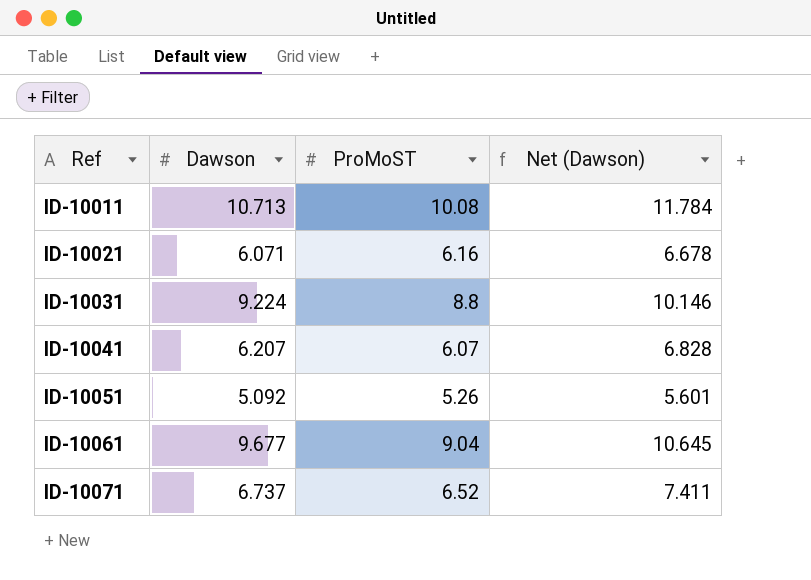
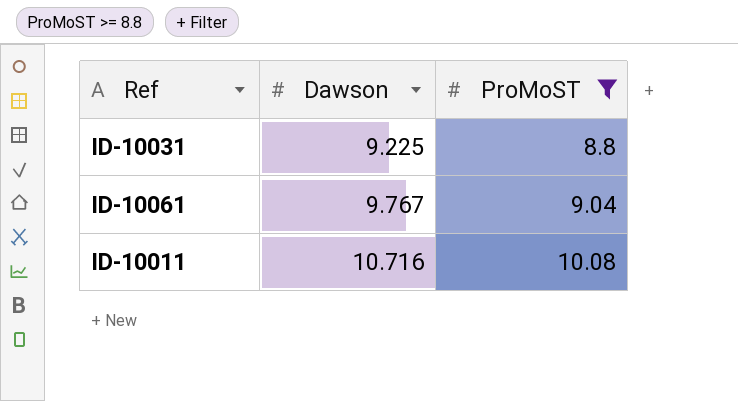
filter: none -> ProMoST >= 8.8
row order: Ref ascending -> Dawson ascending
column Net (Dawson) | formula: [Dawson] * 1.1 -> none
ID-10031 | Dawson: 9.224 -> 9.225
ID-10061 | Dawson: 9.677 -> 9.767
ID-10011 | Dawson: 10.713 -> 10.716

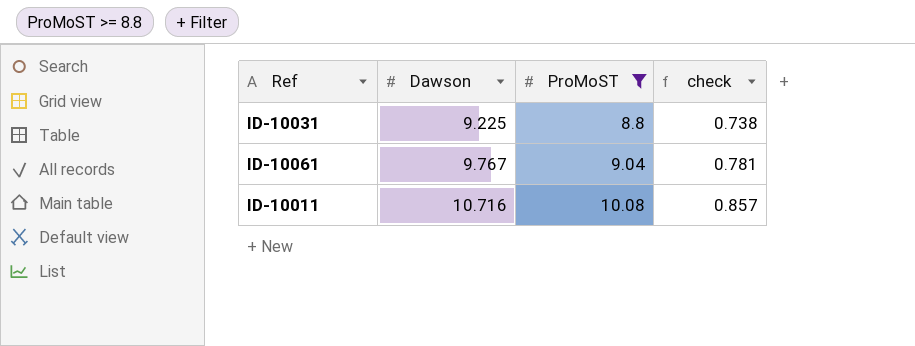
column check | formula: none -> [Dawson] * 0.08

